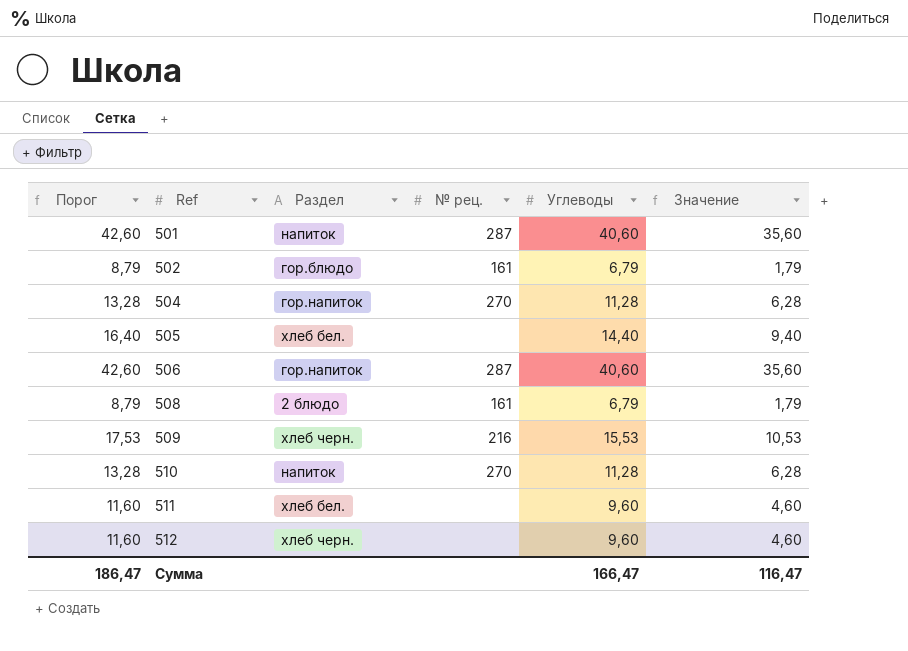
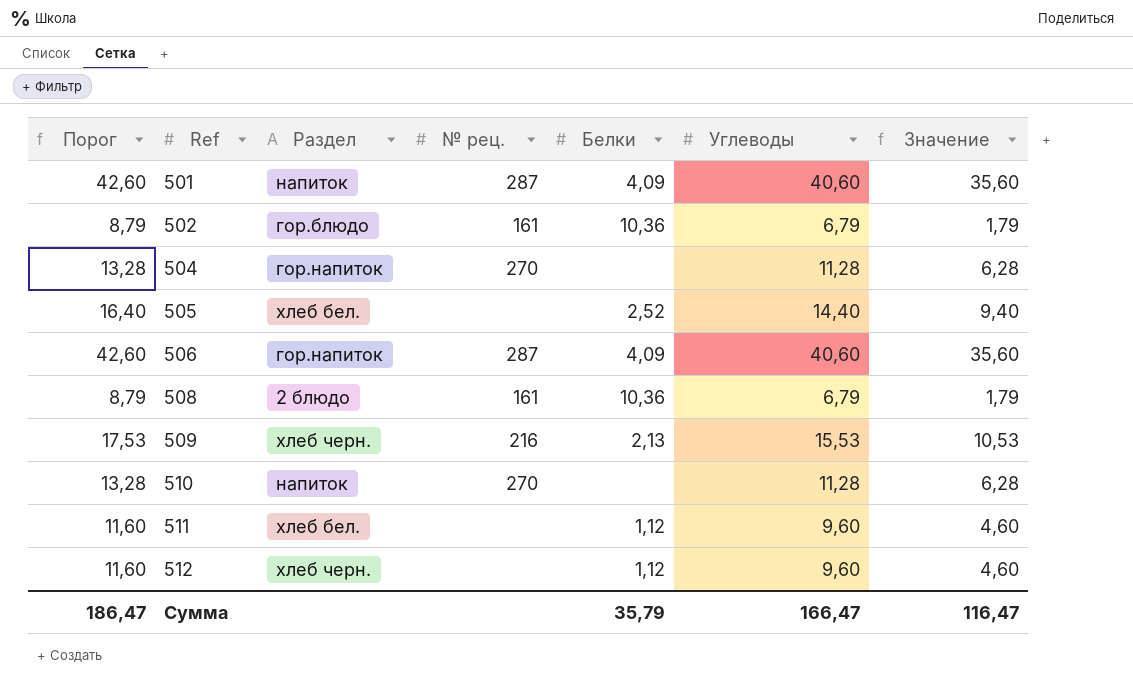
column Белки | position: none -> 5

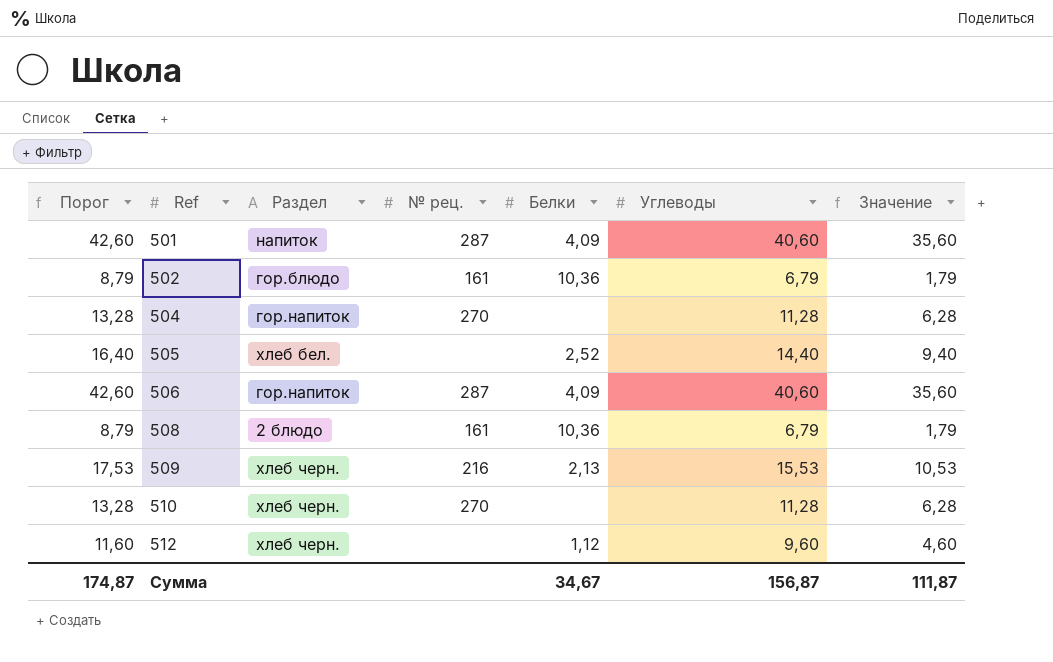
row 511: 11,60 | хлеб бел. | none | 1,12 | 9,60 | 4,60 -> none
510 | Раздел: напиток -> хлеб черн.
Сумма | Порог: 186,47 -> 174,87
Сумма | Белки: 35,79 -> 34,67
Сумма | Углеводы: 166,47 -> 156,87
Сумма | Значение: 116,47 -> 111,87

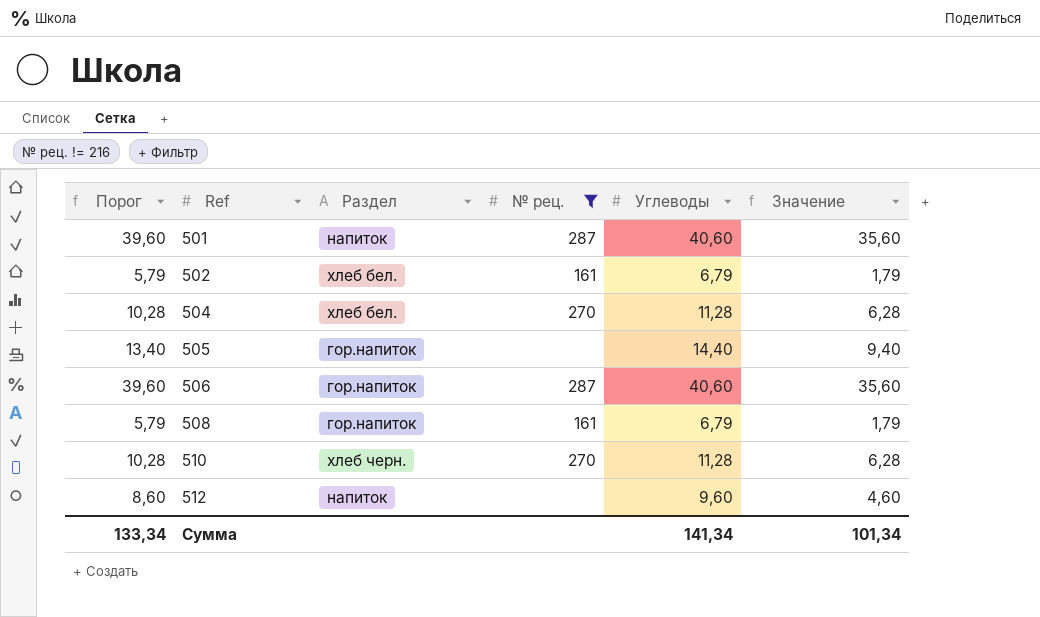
filter: none -> № рец. != 216
column Белки | position: 5 -> none
column Порог | formula: [Углеводы] + 2 -> [Углеводы] - 1
502 | Раздел: гор.блюдо -> хлеб бел.
504 | Раздел: гор.напиток -> хлеб бел.
505 | Раздел: хлеб бел. -> гор.напиток
508 | Раздел: 2 блюдо -> гор.напиток
512 | Раздел: хлеб черн. -> напиток
Сумма | Порог: 174,87 -> 133,34
Сумма | Углеводы: 156,87 -> 141,34
Сумма | Значение: 111,87 -> 101,34

